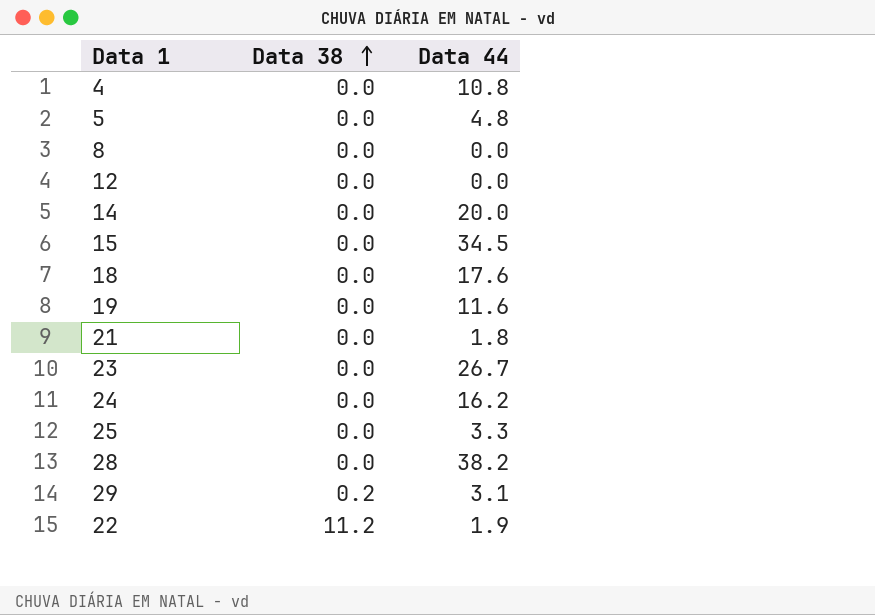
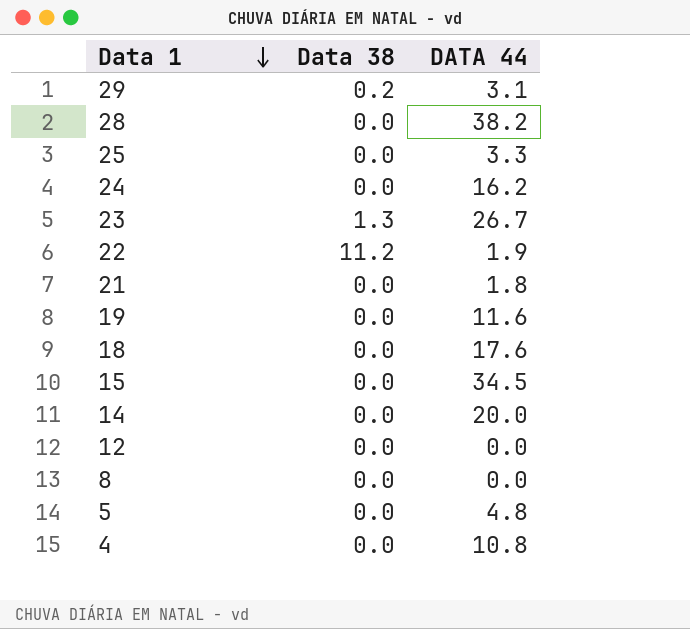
row order: Data 38 ascending -> Data 1 descending
column name: Data 44 -> DATA 44
23 | Data 38: 0.0 -> 1.3

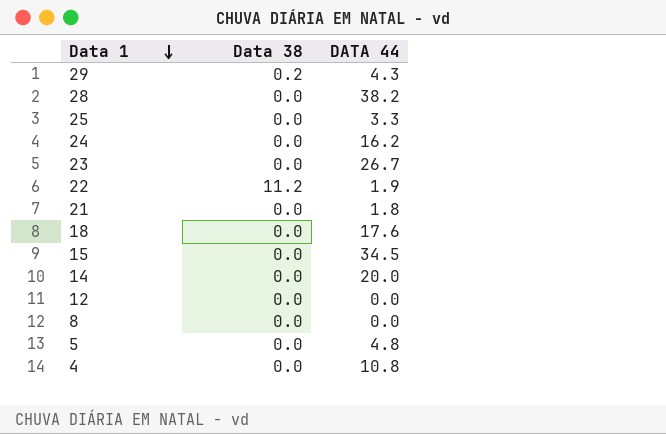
row 19: 0.0 | 11.6 -> none
29 | DATA 44: 3.1 -> 4.3
23 | Data 38: 1.3 -> 0.0

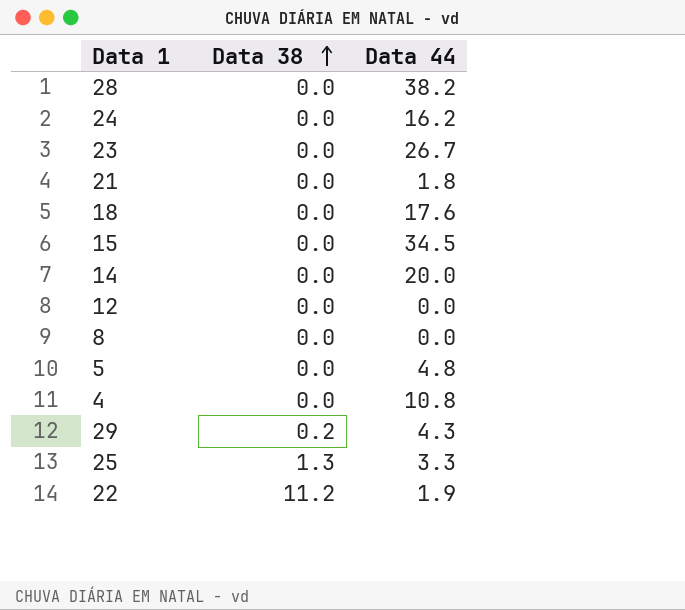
row order: Data 1 descending -> Data 38 ascending
column name: DATA 44 -> Data 44
25 | Data 38: 0.0 -> 1.3

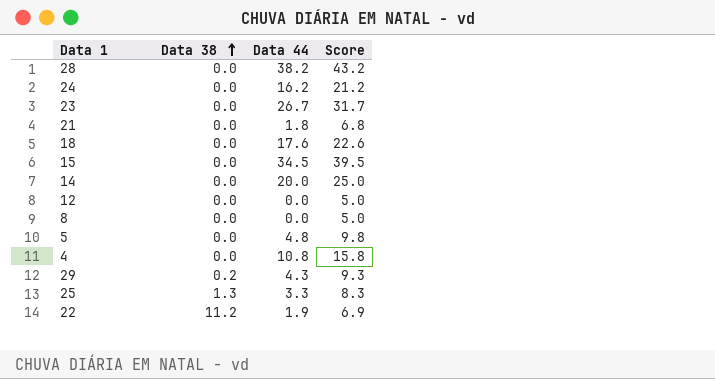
column Score | formula: none -> [Data 44] + 5

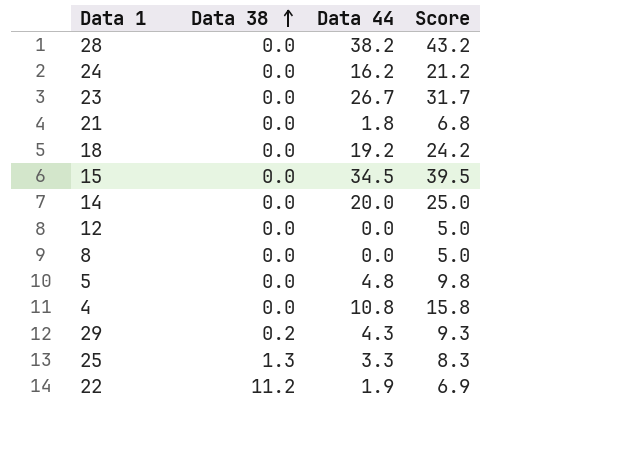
18 | Data 44: 17.6 -> 19.2
18 | Score: 22.6 -> 24.2

